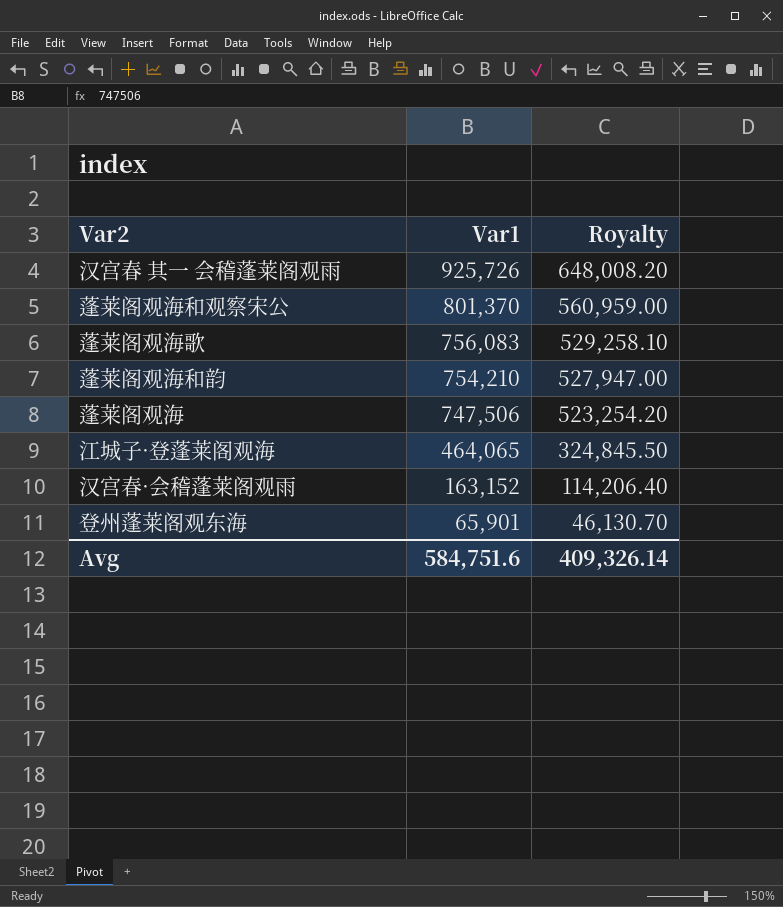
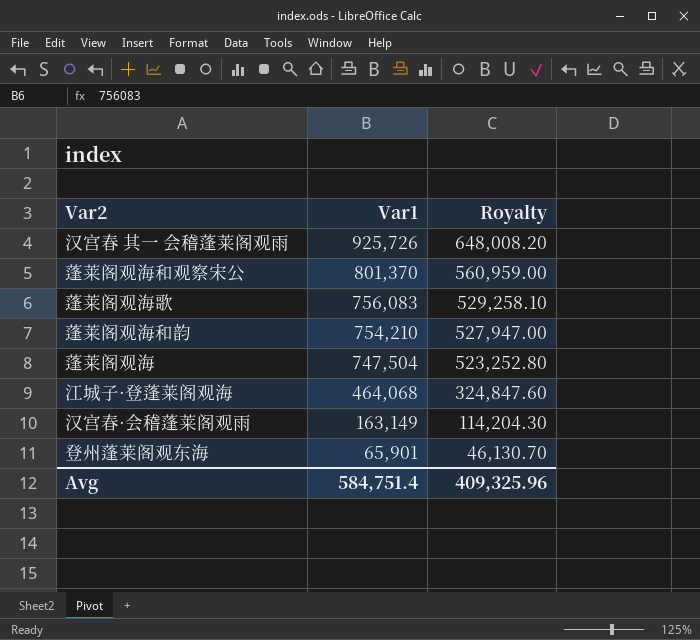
蓬莱阁观海 | Var1: 747,506 -> 747,504
蓬莱阁观海 | Royalty: 523,254.20 -> 523,252.80
江城子·登蓬莱阁观海 | Var1: 464,065 -> 464,068
江城子·登蓬莱阁观海 | Royalty: 324,845.50 -> 324,847.60
汉宫春·会稽蓬莱阁观雨 | Var1: 163,152 -> 163,149
汉宫春·会稽蓬莱阁观雨 | Royalty: 114,206.40 -> 114,204.30
Avg | Var1: 584,751.6 -> 584,751.4
Avg | Royalty: 409,326.14 -> 409,325.96

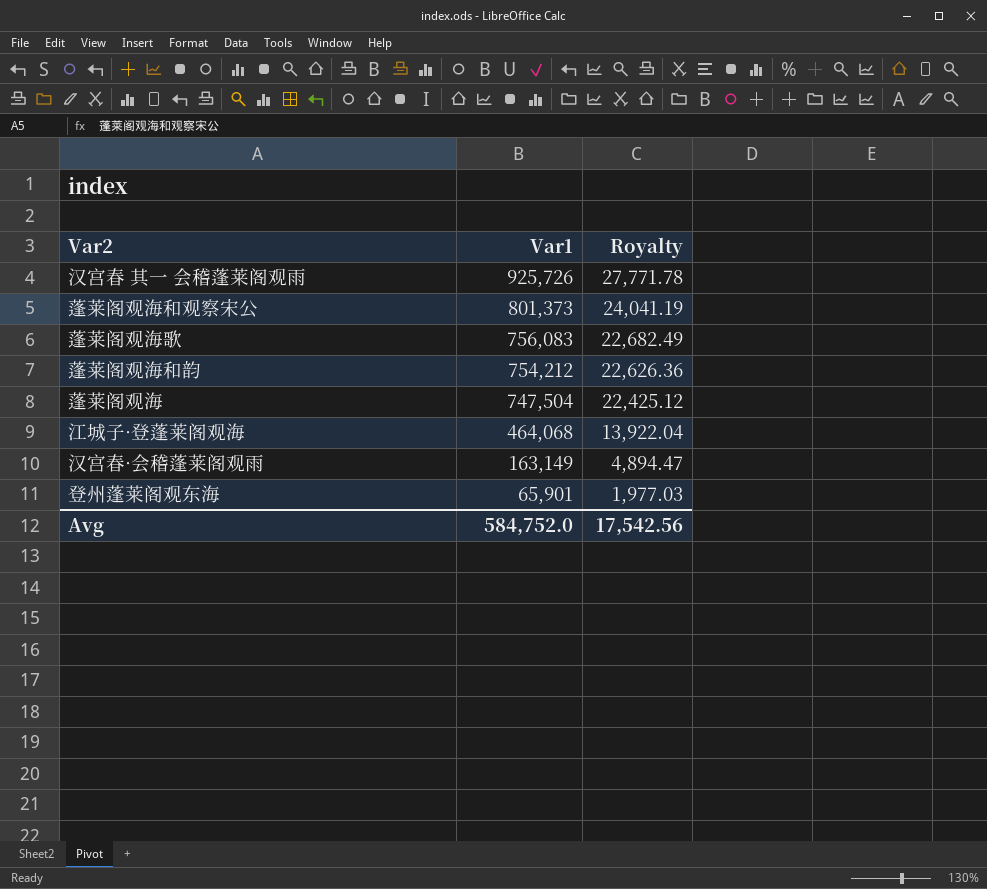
column Royalty | formula: [Var1] * 0.7 -> [Var1] * 0.03
蓬莱阁观海和观察宋公 | Var1: 801,370 -> 801,373
蓬莱阁观海和韵 | Var1: 754,210 -> 754,212
Avg | Var1: 584,751.4 -> 584,752.0
Avg | Royalty: 409,325.96 -> 17,542.56

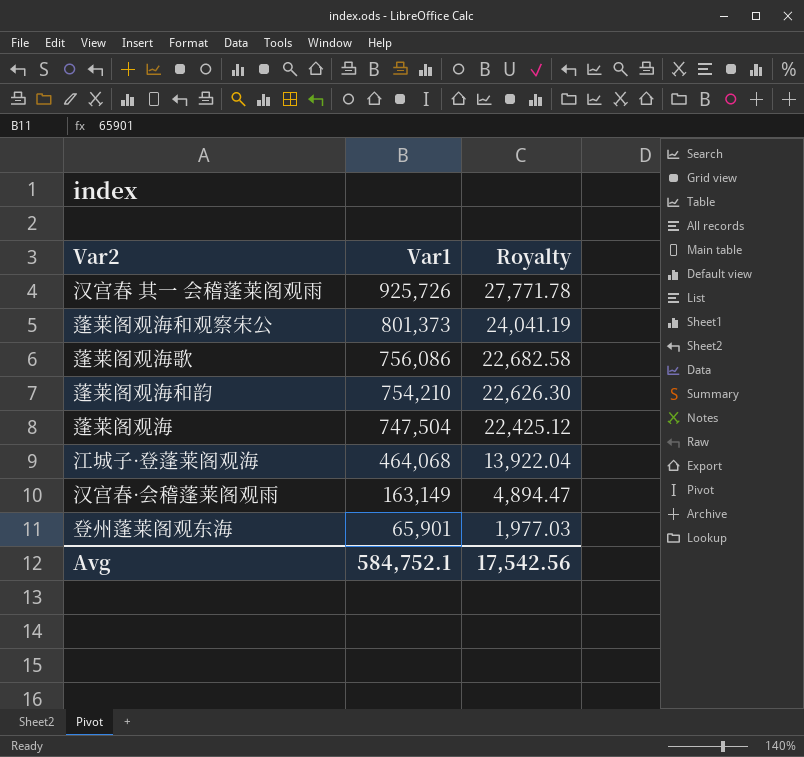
蓬莱阁观海歌 | Var1: 756,083 -> 756,086
蓬莱阁观海歌 | Royalty: 22,682.49 -> 22,682.58
蓬莱阁观海和韵 | Var1: 754,212 -> 754,210
蓬莱阁观海和韵 | Royalty: 22,626.36 -> 22,626.30
Avg | Var1: 584,752.0 -> 584,752.1

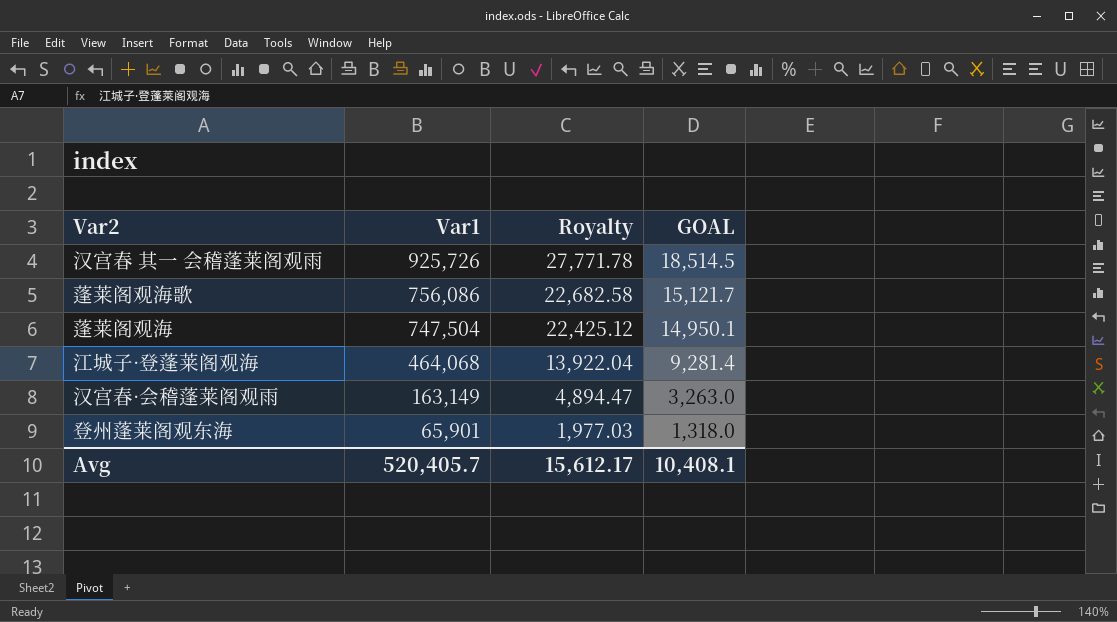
column GOAL | formula: none -> [Var1] * 0.02
row 蓬莱阁观海和观察宋公: 801,373 | 24,041.19 -> none
row 蓬莱阁观海和韵: 754,210 | 22,626.30 -> none
Avg | Var1: 584,752.1 -> 520,405.7
Avg | Royalty: 17,542.56 -> 15,612.17

